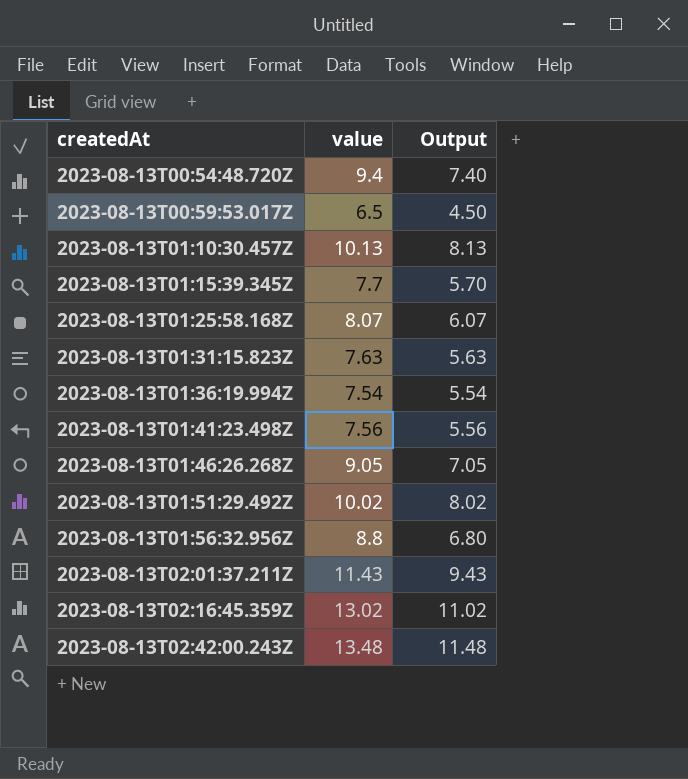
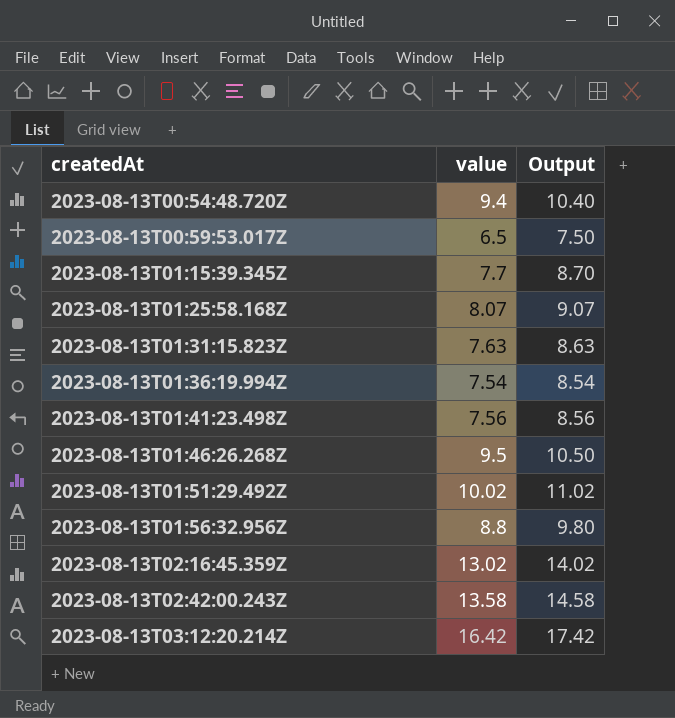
column Output | formula: [value] - 2 -> [value] + 1
row 2023-08-13T01:10:30.457Z: 10.13 | 8.13 -> none
row 2023-08-13T02:01:37.211Z: 11.43 | 9.43 -> none
2023-08-13T01:46:26.268Z | value: 9.05 -> 9.5
2023-08-13T02:42:00.243Z | value: 13.48 -> 13.58
row 2023-08-13T03:12:20.214Z: none -> 16.42 | 17.42

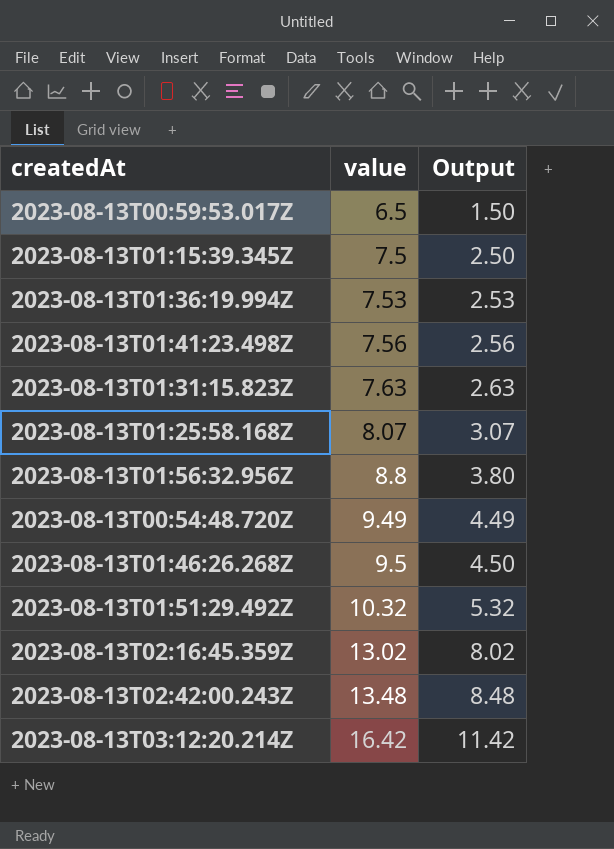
row order: createdAt ascending -> value ascending
column Output | formula: [value] + 1 -> [value] - 5
2023-08-13T01:15:39.345Z | value: 7.7 -> 7.5
2023-08-13T01:36:19.994Z | value: 7.54 -> 7.53
2023-08-13T00:54:48.720Z | value: 9.4 -> 9.49
2023-08-13T01:51:29.492Z | value: 10.02 -> 10.32
2023-08-13T02:42:00.243Z | value: 13.58 -> 13.48

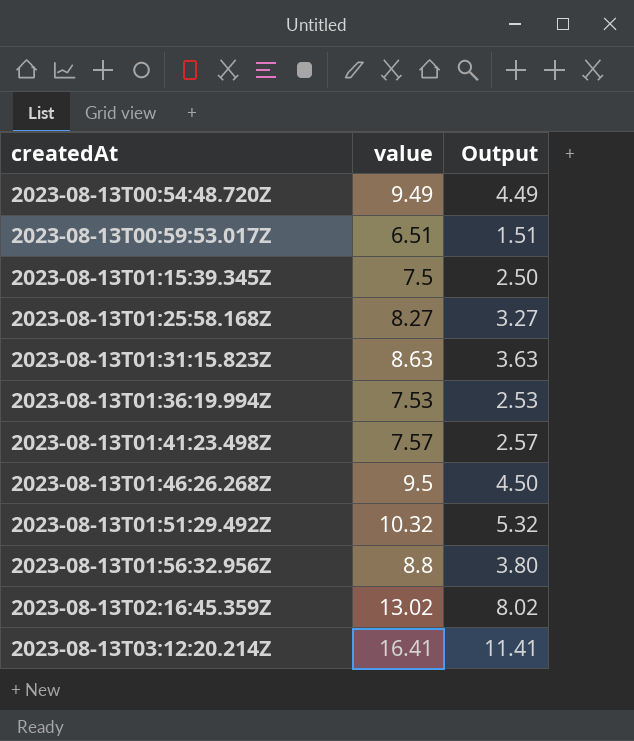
row order: value ascending -> createdAt ascending
row 2023-08-13T02:42:00.243Z: 13.48 | 8.48 -> none
2023-08-13T00:59:53.017Z | value: 6.5 -> 6.51
2023-08-13T00:59:53.017Z | Output: 1.50 -> 1.51
2023-08-13T01:25:58.168Z | value: 8.07 -> 8.27
2023-08-13T01:25:58.168Z | Output: 3.07 -> 3.27
2023-08-13T01:31:15.823Z | value: 7.63 -> 8.63
2023-08-13T01:31:15.823Z | Output: 2.63 -> 3.63
2023-08-13T01:41:23.498Z | value: 7.56 -> 7.57
2023-08-13T01:41:23.498Z | Output: 2.56 -> 2.57
2023-08-13T03:12:20.214Z | value: 16.42 -> 16.41
2023-08-13T03:12:20.214Z | Output: 11.42 -> 11.41

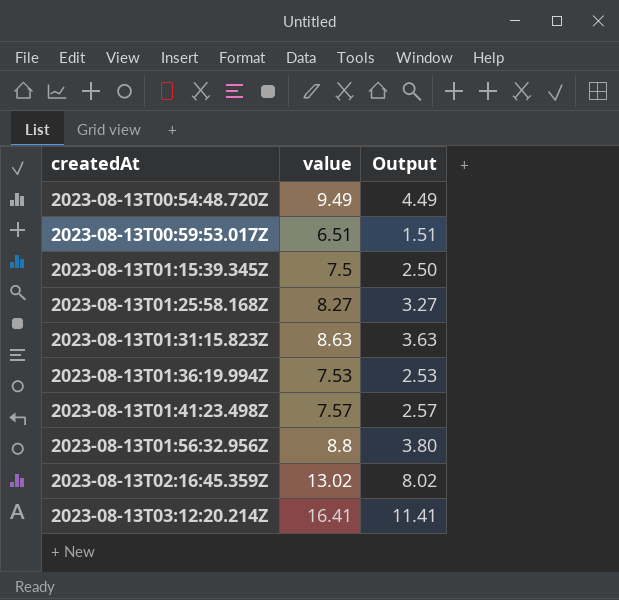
row 2023-08-13T01:46:26.268Z: 9.5 | 4.50 -> none
row 2023-08-13T01:51:29.492Z: 10.32 | 5.32 -> none

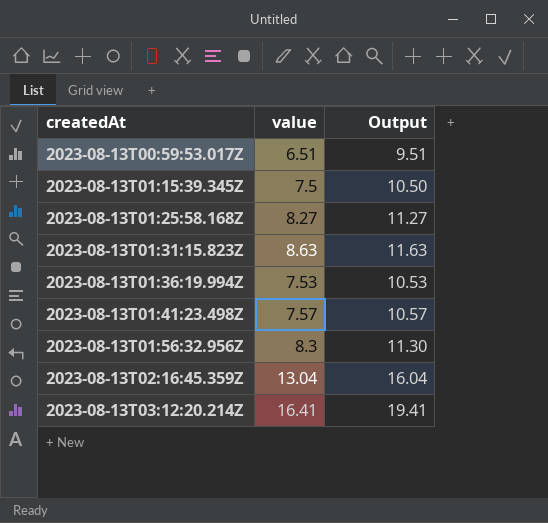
column Output | formula: [value] - 5 -> [value] + 3
row 2023-08-13T00:54:48.720Z: 9.49 | 4.49 -> none
2023-08-13T01:56:32.956Z | value: 8.8 -> 8.3
2023-08-13T02:16:45.359Z | value: 13.02 -> 13.04

